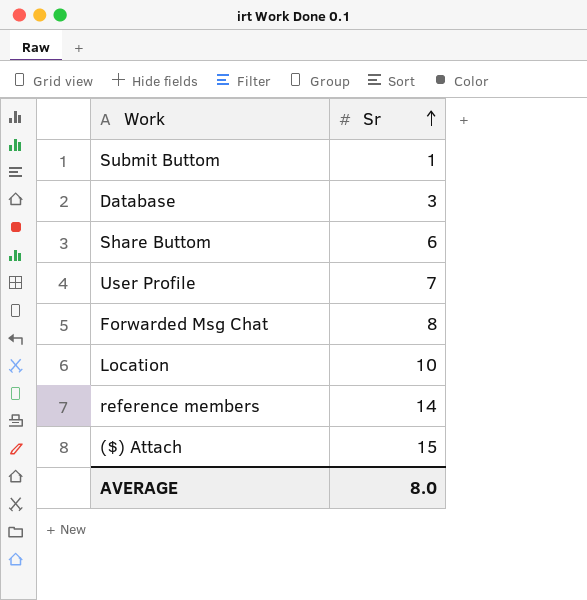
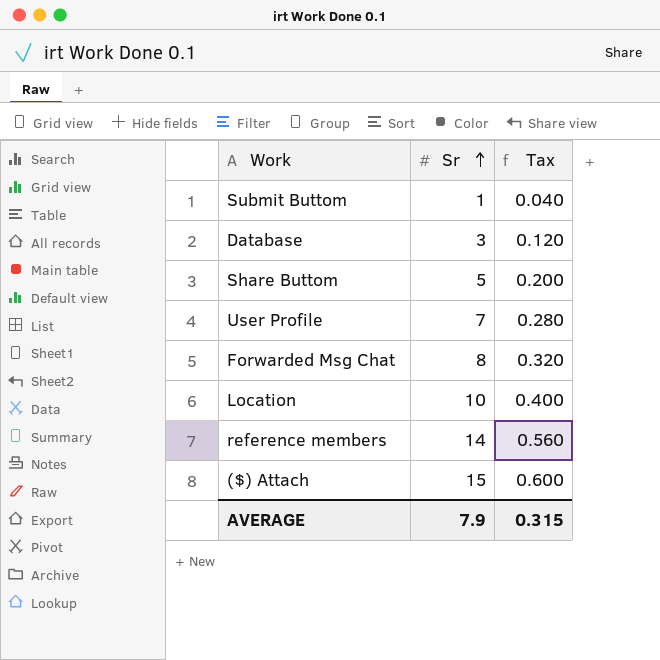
column Tax | formula: none -> [Sr] * 0.04
Share Buttom | Sr: 6 -> 5
AVERAGE | Sr: 8.0 -> 7.9

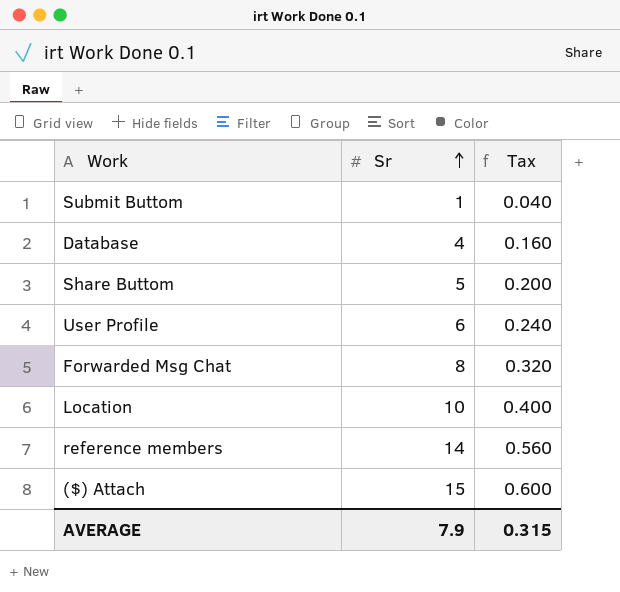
Database | Sr: 3 -> 4
Database | Tax: 0.120 -> 0.160
User Profile | Sr: 7 -> 6
User Profile | Tax: 0.280 -> 0.240

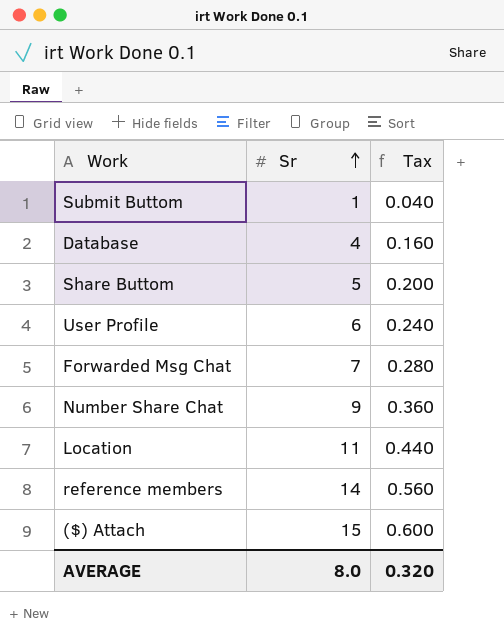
Forwarded Msg Chat | Sr: 8 -> 7
Forwarded Msg Chat | Tax: 0.320 -> 0.280
row Number Share Chat: none -> 9 | 0.360
Location | Sr: 10 -> 11
Location | Tax: 0.400 -> 0.440
AVERAGE | Sr: 7.9 -> 8.0
AVERAGE | Tax: 0.315 -> 0.320

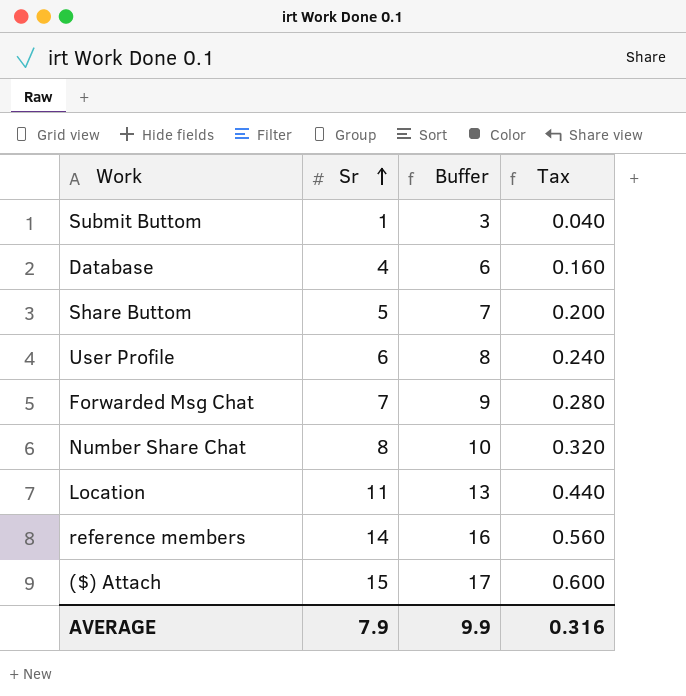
column Buffer | formula: none -> [Sr] + 2
Number Share Chat | Sr: 9 -> 8
Number Share Chat | Tax: 0.360 -> 0.320
AVERAGE | Sr: 8.0 -> 7.9
AVERAGE | Tax: 0.320 -> 0.316

